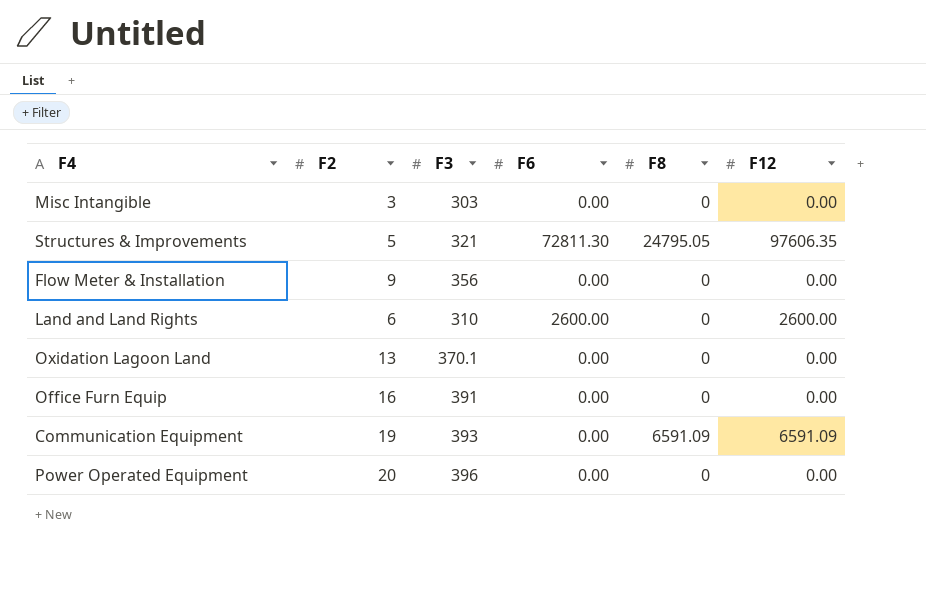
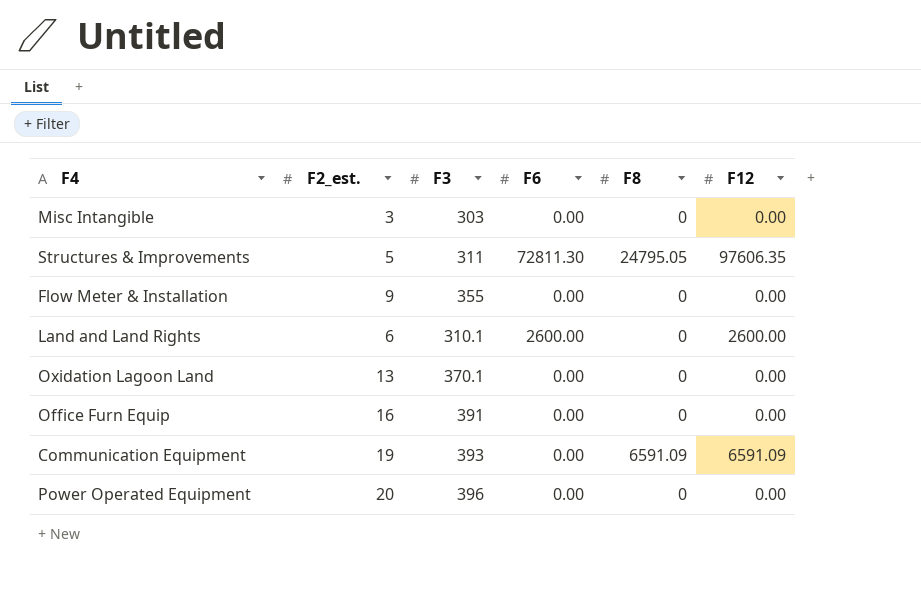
column name: F2 -> F2_est.
Structures & Improvements | F3: 321 -> 311
Flow Meter & Installation | F3: 356 -> 355
Land and Land Rights | F3: 310 -> 310.1

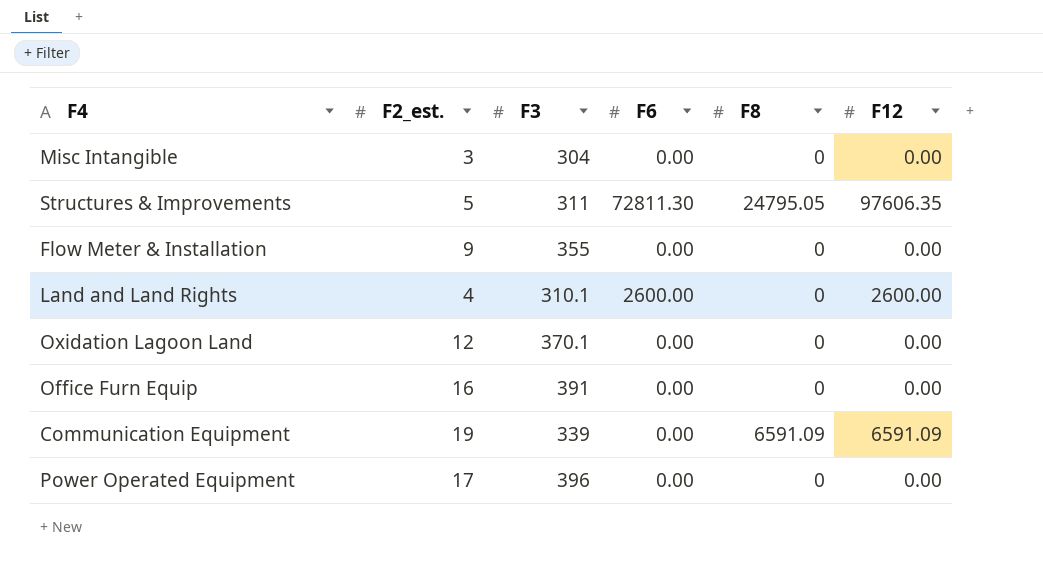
Misc Intangible | F3: 303 -> 304
Land and Land Rights | F2_est.: 6 -> 4
Oxidation Lagoon Land | F2_est.: 13 -> 12
Communication Equipment | F3: 393 -> 339
Power Operated Equipment | F2_est.: 20 -> 17

